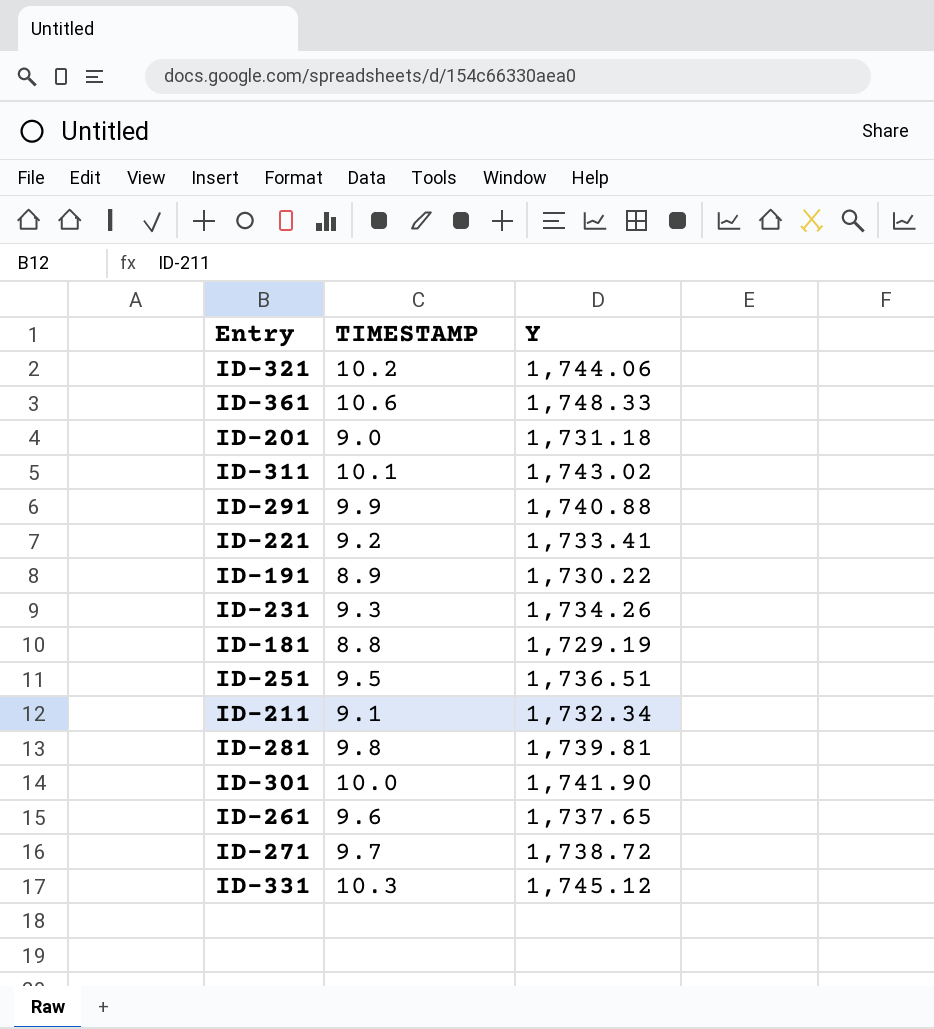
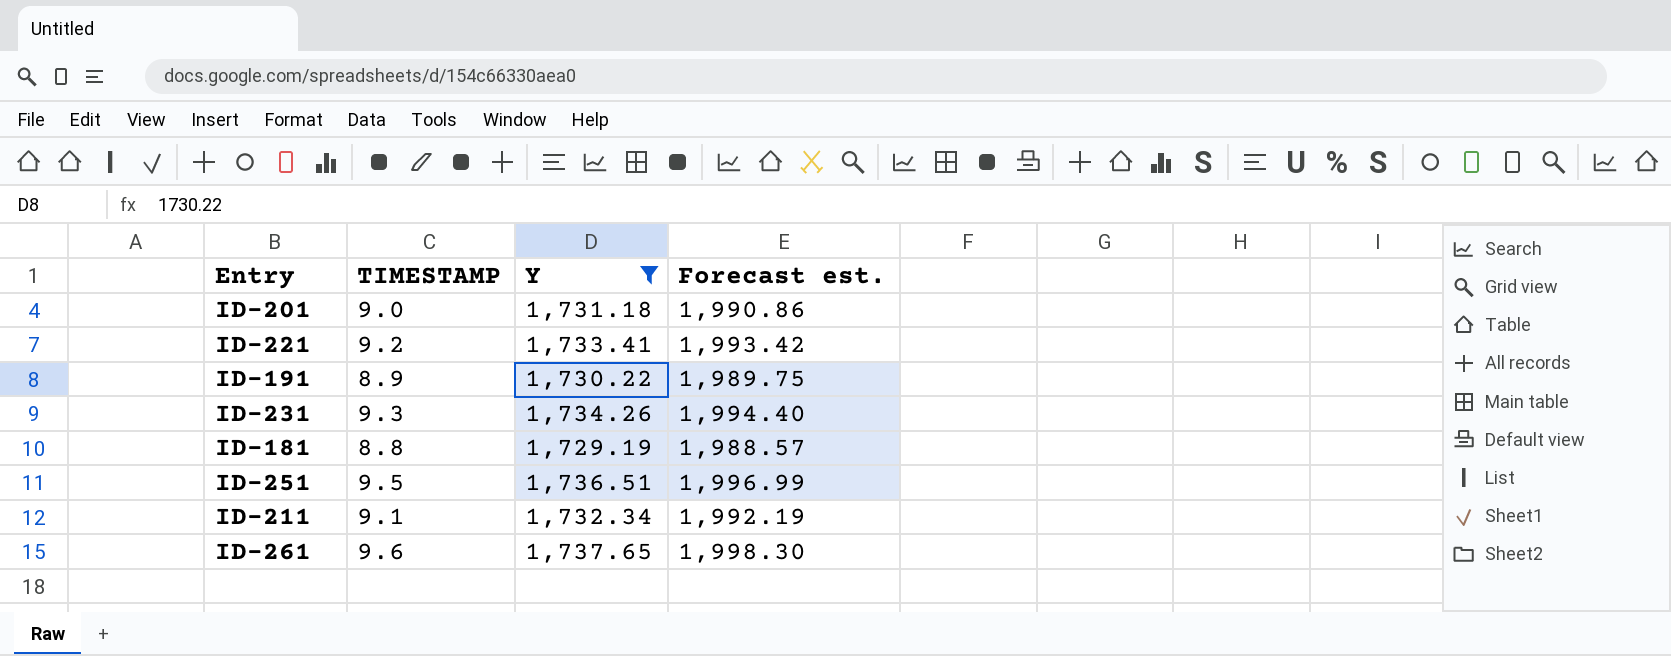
filter: none -> Y <= 1,737.65
column Forecast est. | formula: none -> [Y] * 1.15

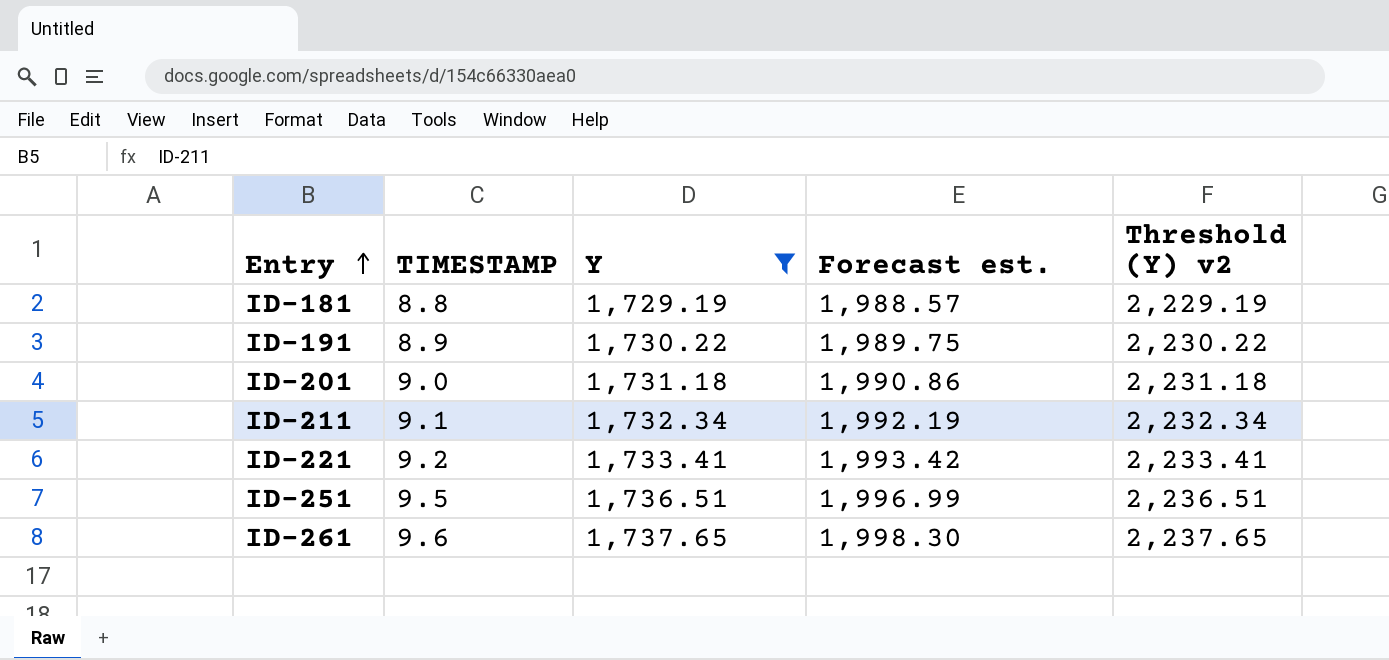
row order: none -> Entry ascending
column Threshold (Y) v2 | formula: none -> [Y] + 500
row ID-231: 9.3 | 1,734.26 | 1,994.40 -> none

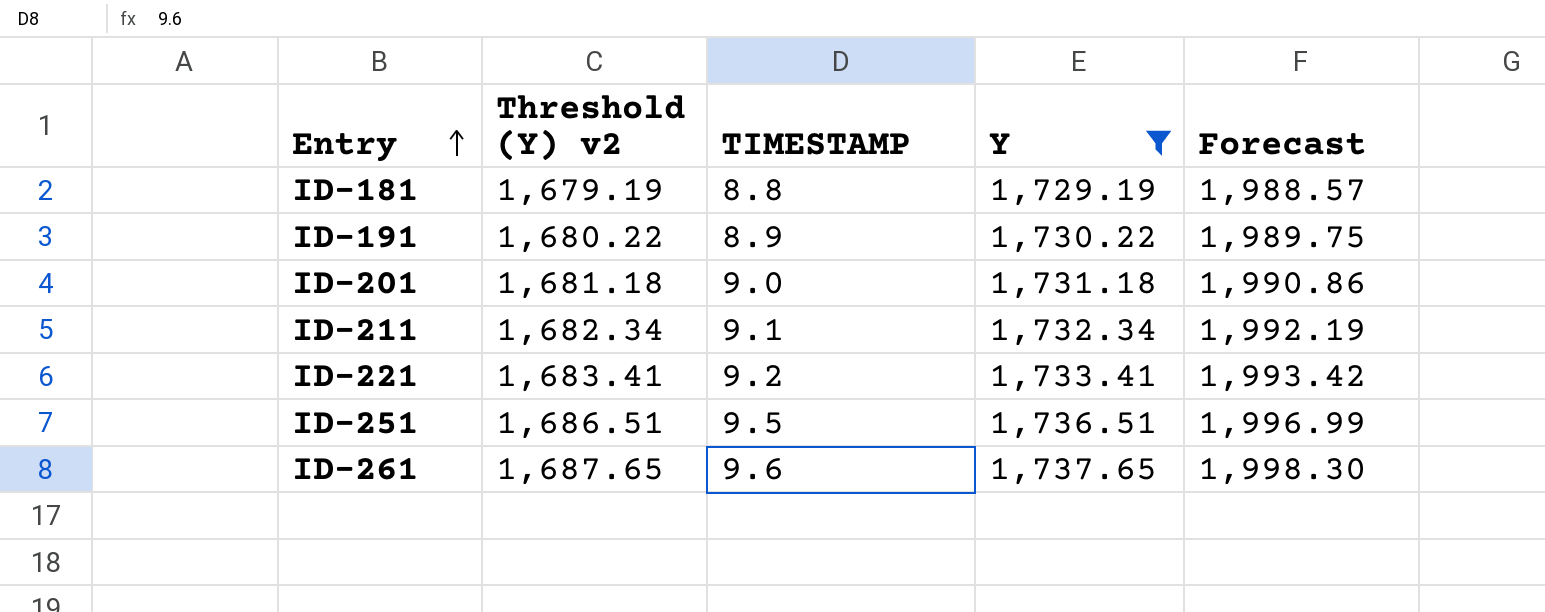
column Threshold (Y) v2 | formula: [Y] + 500 -> [Y] - 50
column Threshold (Y) v2 | position: 5 -> 2
column name: Forecast est. -> Forecast

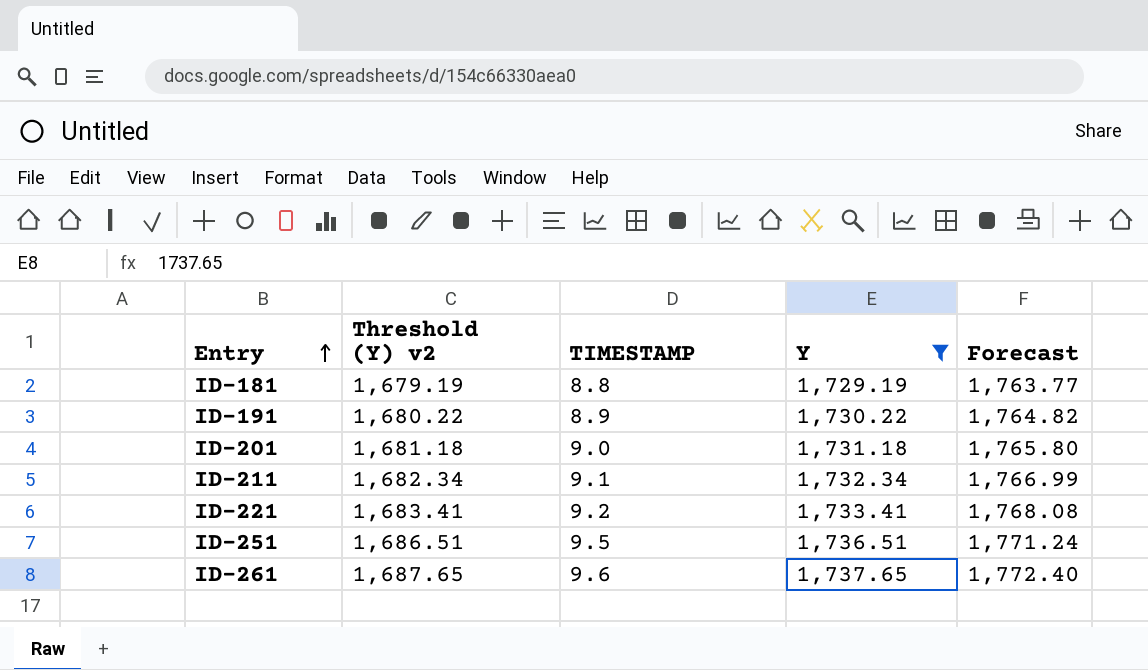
column Forecast | formula: [Y] * 1.15 -> [Y] * 1.02

